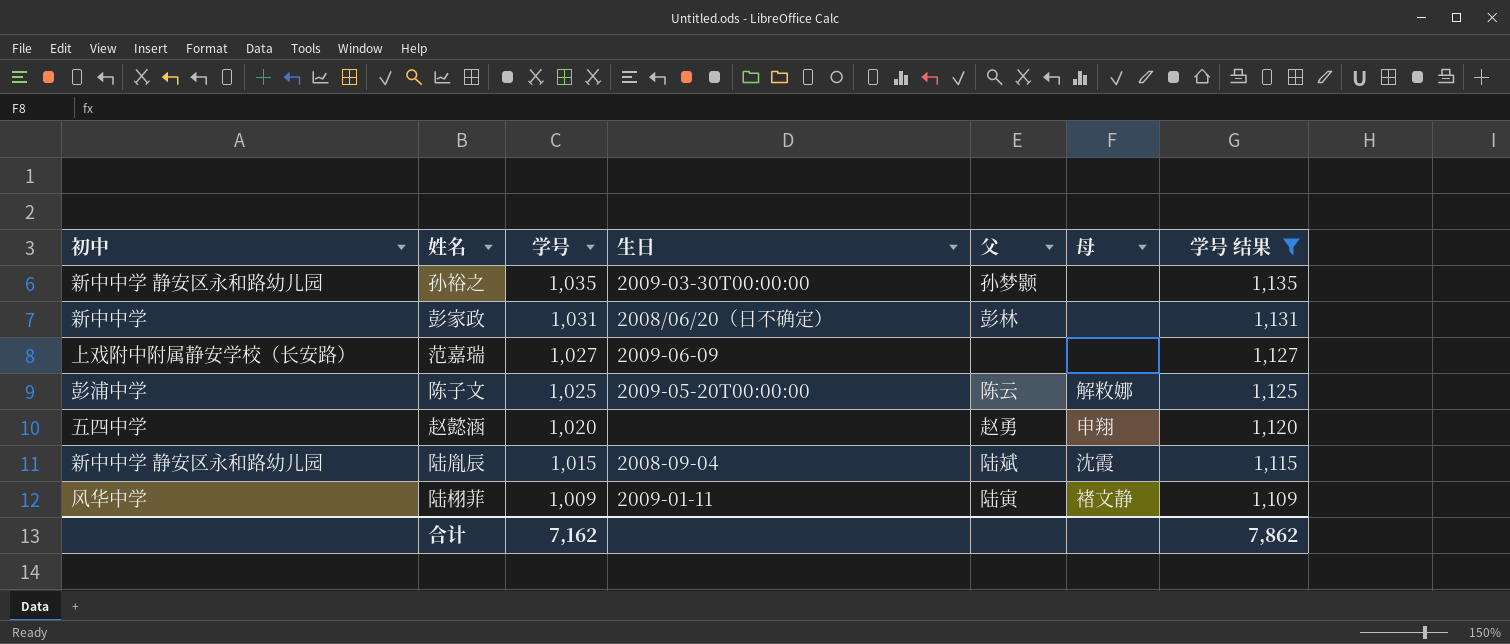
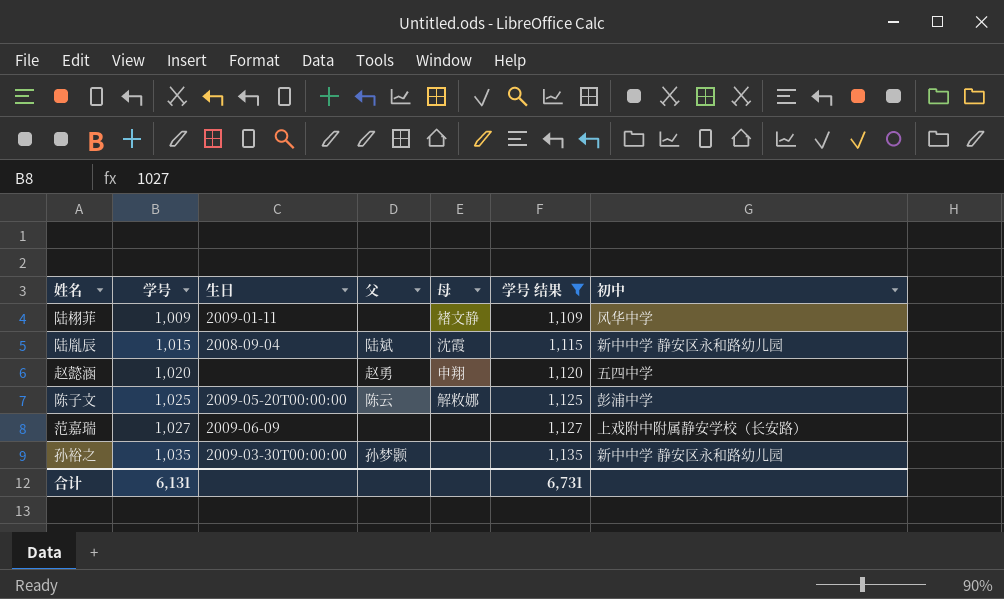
row order: 学号 descending -> 学号 ascending
column 初中 | position: 1 -> 7
row 彭家政: 新中中学 | 1,031 | 2008/06/20（日不确定） | 彭林 | none | 1,131 -> none
陆栩菲 | 父: 陆寅 -> none
合计 | 学号: 7,162 -> 6,131
合计 | 学号 结果: 7,862 -> 6,731

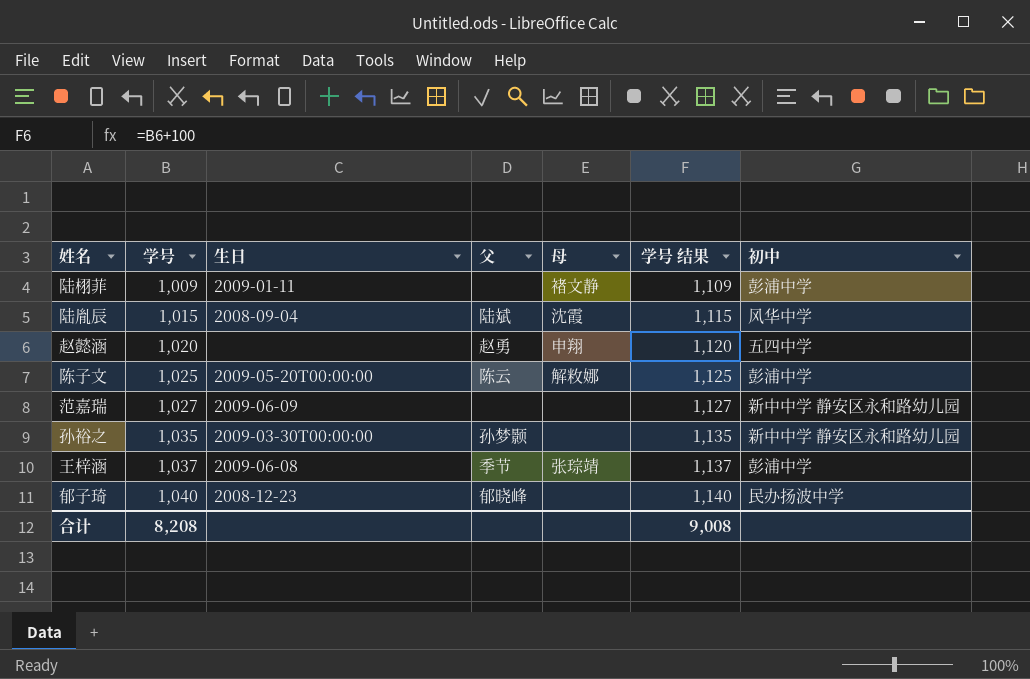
filter: 学号 结果 <= 1,135 -> none
陆栩菲 | 初中: 风华中学 -> 彭浦中学
陆胤辰 | 初中: 新中中学 静安区永和路幼儿园 -> 风华中学
范嘉瑞 | 初中: 上戏附中附属静安学校（长安路） -> 新中中学 静安区永和路幼儿园
合计 | 学号: 6,131 -> 8,208
合计 | 学号 结果: 6,731 -> 9,008

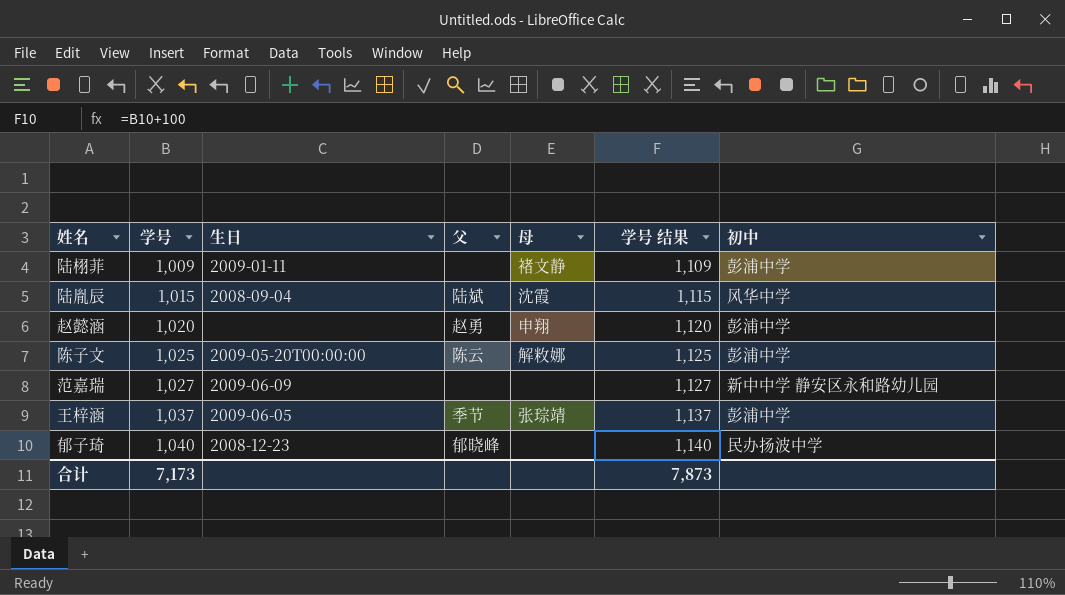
row 孙裕之: 1,035 | 2009-03-30T00:00:00 | 孙梦颢 | none | 1,135 | 新中中学 静安区永和路幼儿园 -> none
赵懿涵 | 初中: 五四中学 -> 彭浦中学
王梓涵 | 生日: 2009-06-08 -> 2009-06-05
合计 | 学号: 8,208 -> 7,173
合计 | 学号 结果: 9,008 -> 7,873

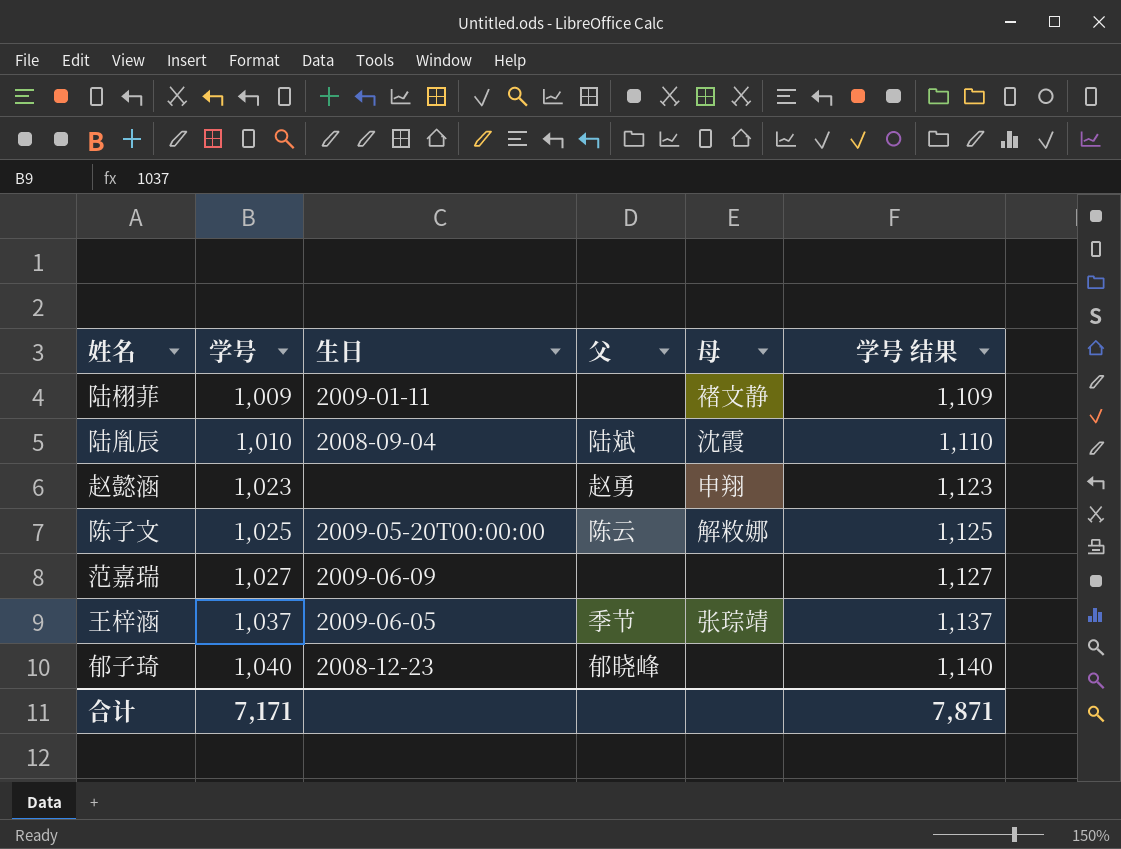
column 初中 | position: 7 -> none
陆胤辰 | 学号: 1,015 -> 1,010
陆胤辰 | 学号 结果: 1,115 -> 1,110
赵懿涵 | 学号: 1,020 -> 1,023
赵懿涵 | 学号 结果: 1,120 -> 1,123
合计 | 学号: 7,173 -> 7,171
合计 | 学号 结果: 7,873 -> 7,871

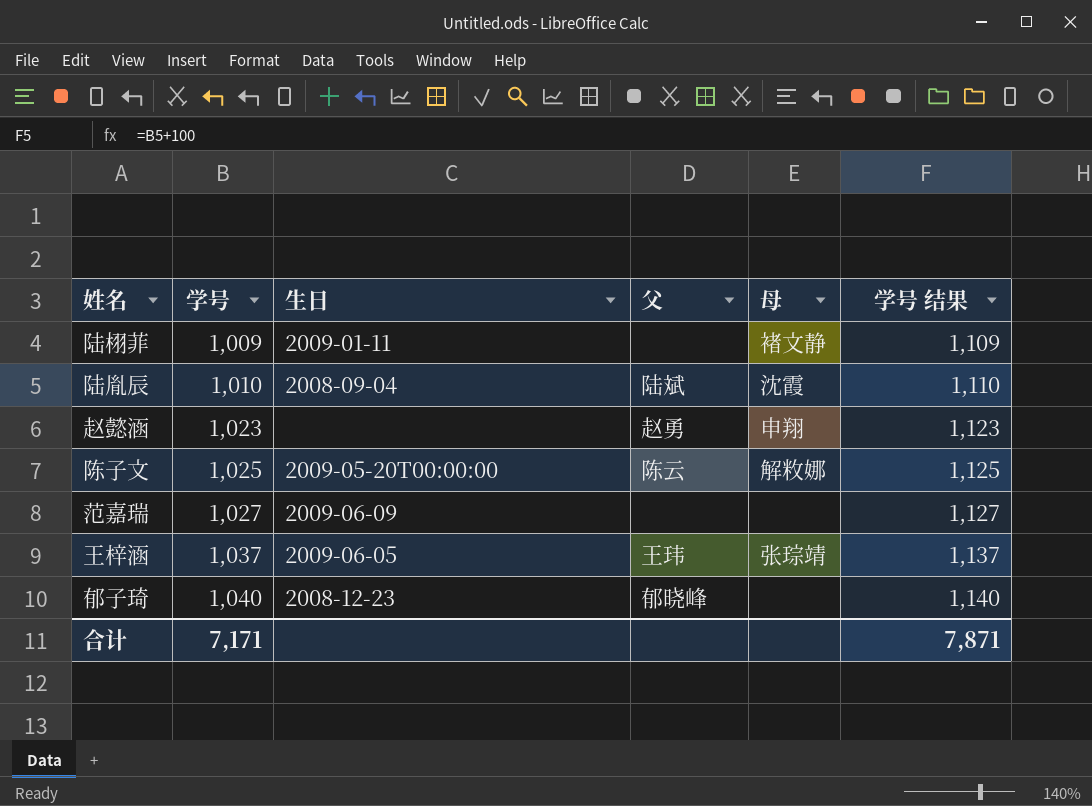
王梓涵 | 父: 季节 -> 王玮

